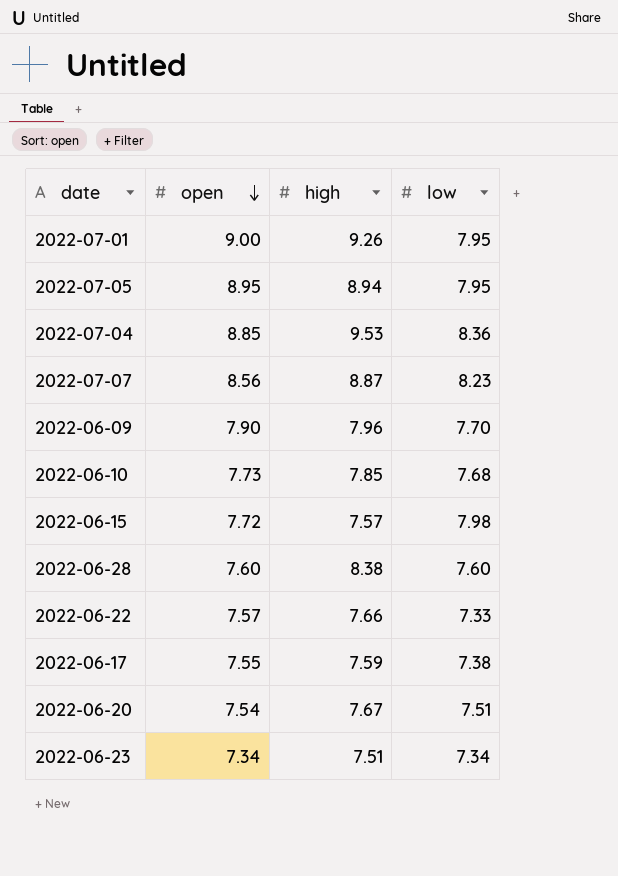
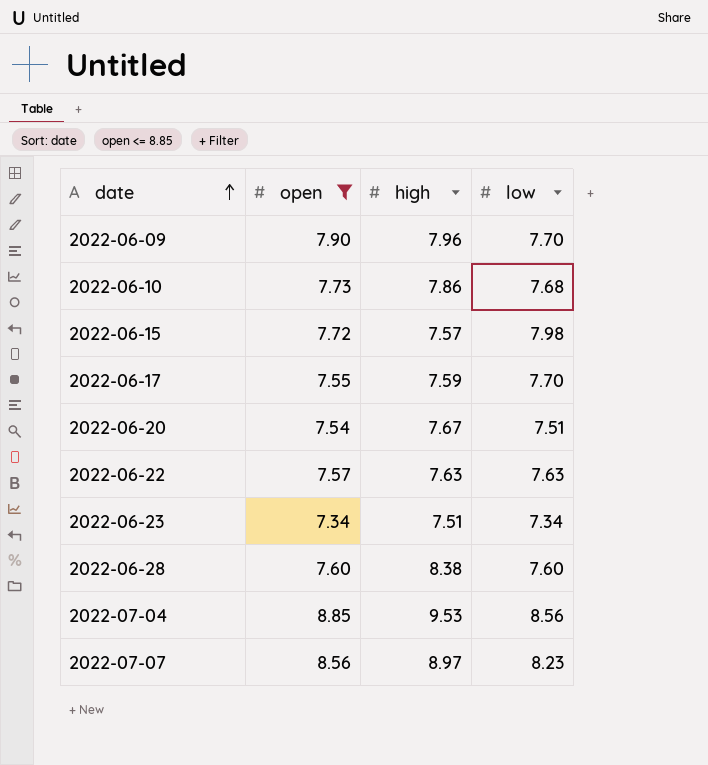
filter: none -> open <= 8.85
row order: open descending -> date ascending
2022-06-10 | high: 7.85 -> 7.86
2022-06-17 | low: 7.38 -> 7.70
2022-06-22 | high: 7.66 -> 7.63
2022-06-22 | low: 7.33 -> 7.63
2022-07-04 | low: 8.36 -> 8.56
2022-07-07 | high: 8.87 -> 8.97

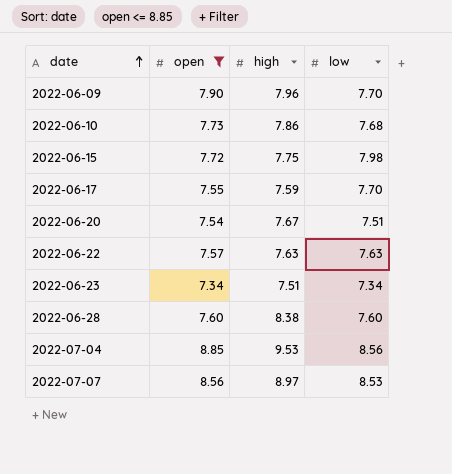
2022-06-15 | high: 7.57 -> 7.75
2022-07-07 | low: 8.23 -> 8.53

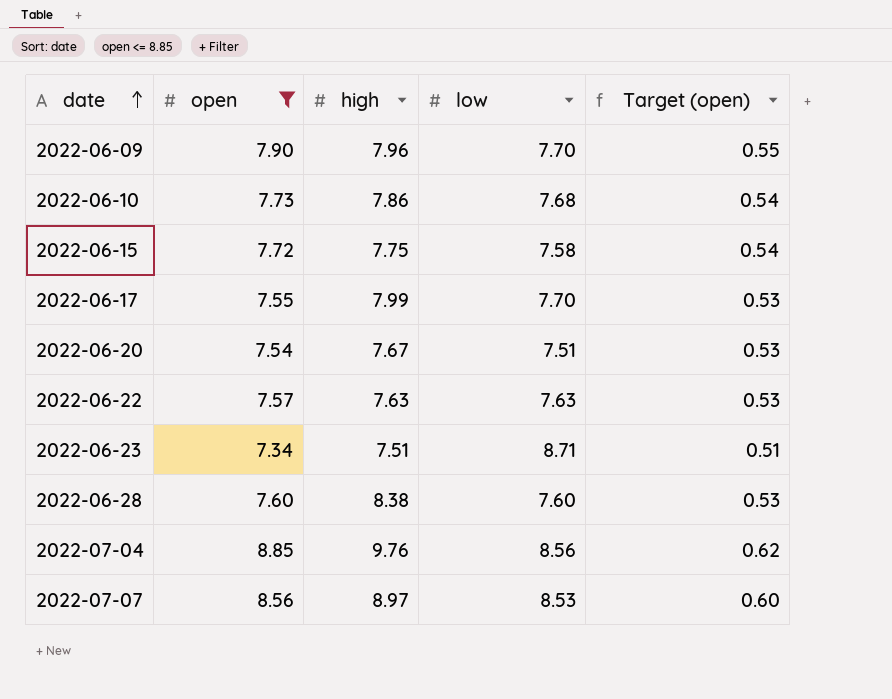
column Target (open) | formula: none -> [open] * 0.07
2022-06-15 | low: 7.98 -> 7.58
2022-06-17 | high: 7.59 -> 7.99
2022-06-23 | low: 7.34 -> 8.71
2022-07-04 | high: 9.53 -> 9.76

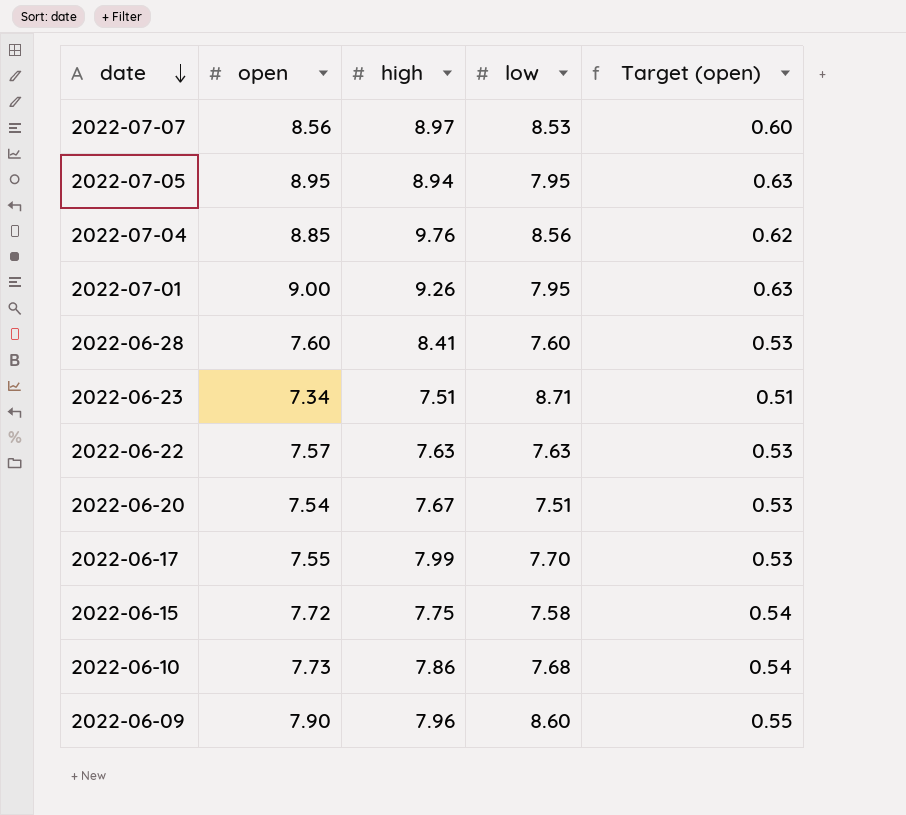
filter: open <= 8.85 -> none
row order: date ascending -> date descending
2022-06-28 | high: 8.38 -> 8.41
2022-06-09 | low: 7.70 -> 8.60

